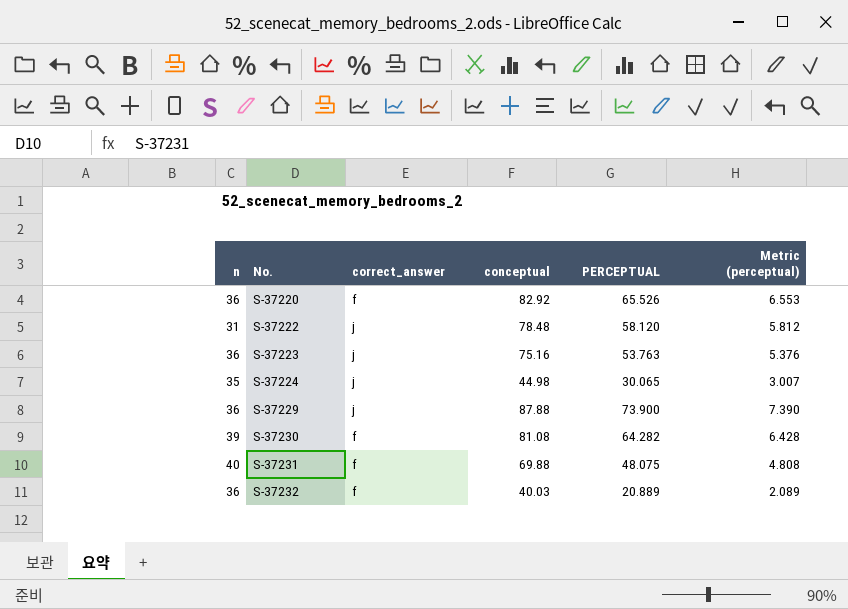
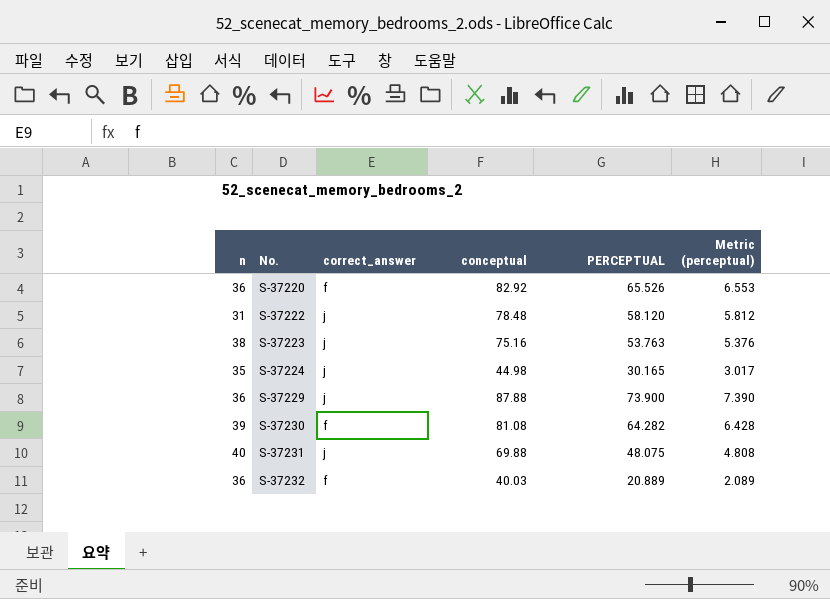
S-37223 | n: 36 -> 38
S-37224 | PERCEPTUAL: 30.065 -> 30.165
S-37224 | Metric (perceptual): 3.007 -> 3.017
S-37231 | correct_answer: f -> j

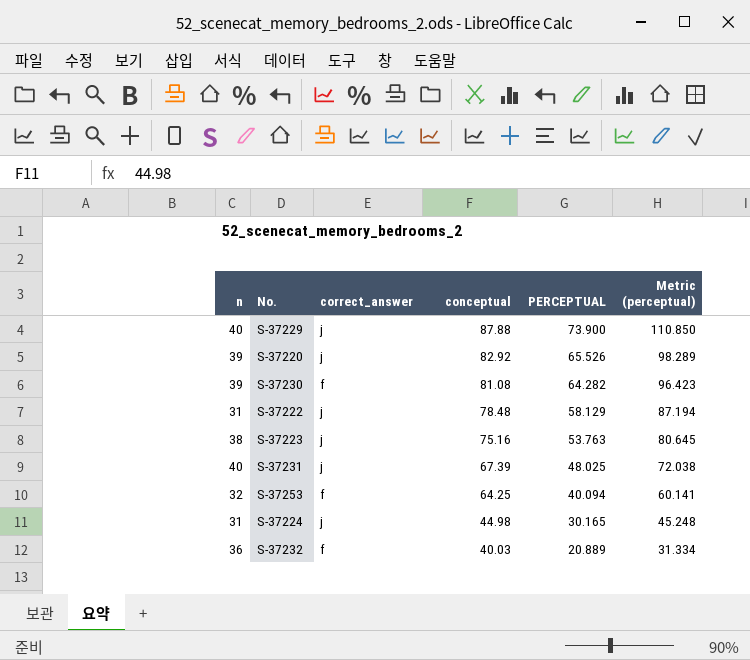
row order: No. ascending -> conceptual descending
column Metric (perceptual) | formula: [PERCEPTUAL] * 0.1 -> [PERCEPTUAL] * 1.5
S-37229 | n: 36 -> 40
S-37220 | n: 36 -> 39
S-37220 | correct_answer: f -> j
S-37222 | PERCEPTUAL: 58.120 -> 58.129
S-37231 | conceptual: 69.88 -> 67.39
S-37231 | PERCEPTUAL: 48.075 -> 48.025
row S-37253: none -> 32 | f | 64.25 | 40.094 | 60.141
S-37224 | n: 35 -> 31

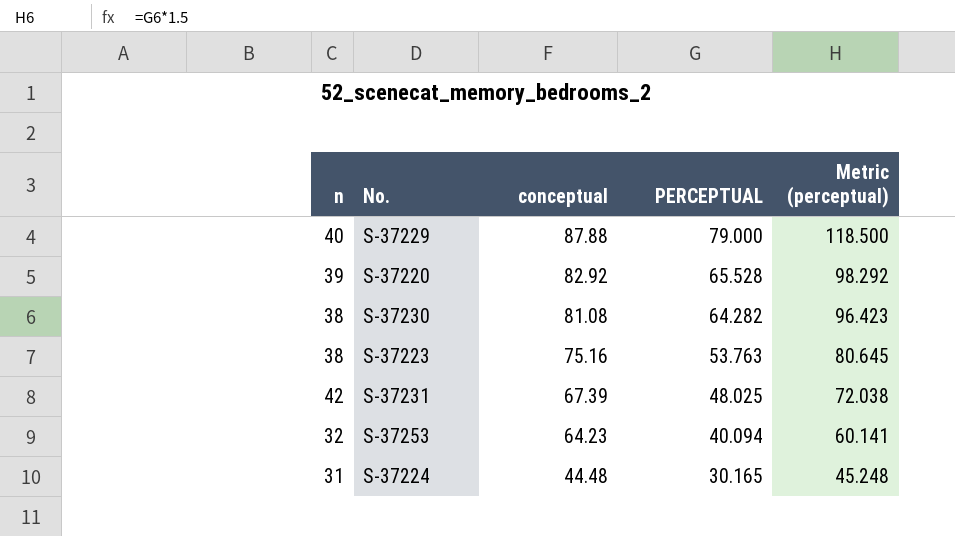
column correct_answer | position: 3 -> none
row S-37222: 31 | j | 78.48 | 58.129 | 87.194 -> none
row S-37232: 36 | f | 40.03 | 20.889 | 31.334 -> none
S-37229 | PERCEPTUAL: 73.900 -> 79.000
S-37229 | Metric (perceptual): 110.850 -> 118.500
S-37220 | PERCEPTUAL: 65.526 -> 65.528
S-37220 | Metric (perceptual): 98.289 -> 98.292
S-37230 | n: 39 -> 38
S-37231 | n: 40 -> 42
S-37253 | conceptual: 64.25 -> 64.23
S-37224 | conceptual: 44.98 -> 44.48

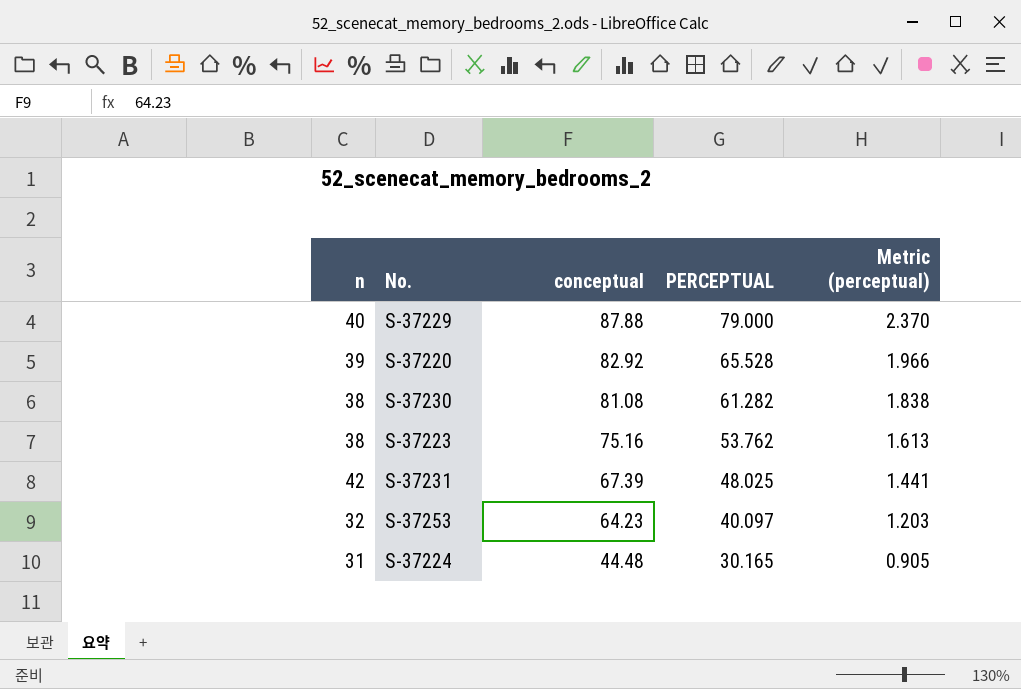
column Metric (perceptual) | formula: [PERCEPTUAL] * 1.5 -> [PERCEPTUAL] * 0.03
S-37230 | PERCEPTUAL: 64.282 -> 61.282
S-37223 | PERCEPTUAL: 53.763 -> 53.762
S-37253 | PERCEPTUAL: 40.094 -> 40.097

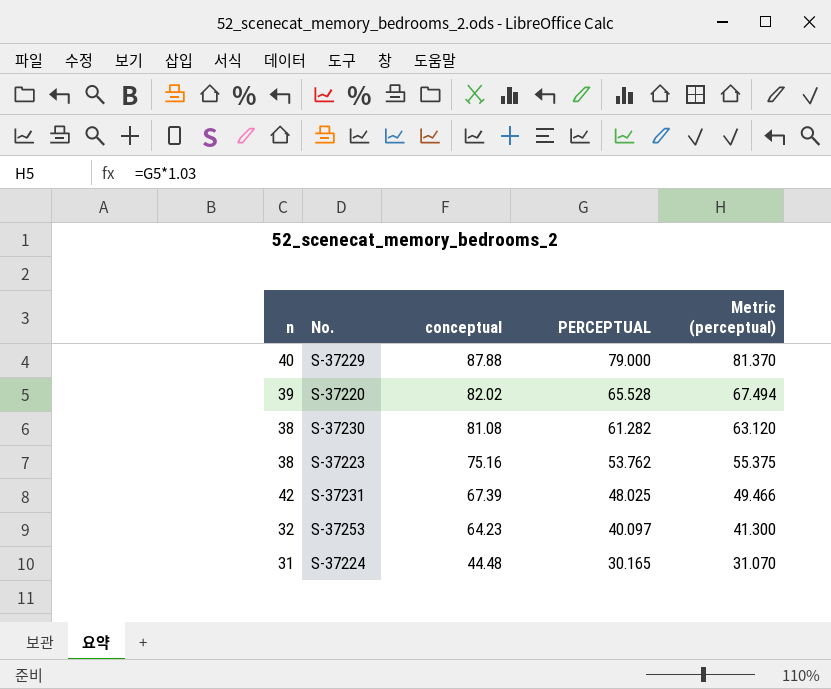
column Metric (perceptual) | formula: [PERCEPTUAL] * 0.03 -> [PERCEPTUAL] * 1.03
S-37220 | conceptual: 82.92 -> 82.02

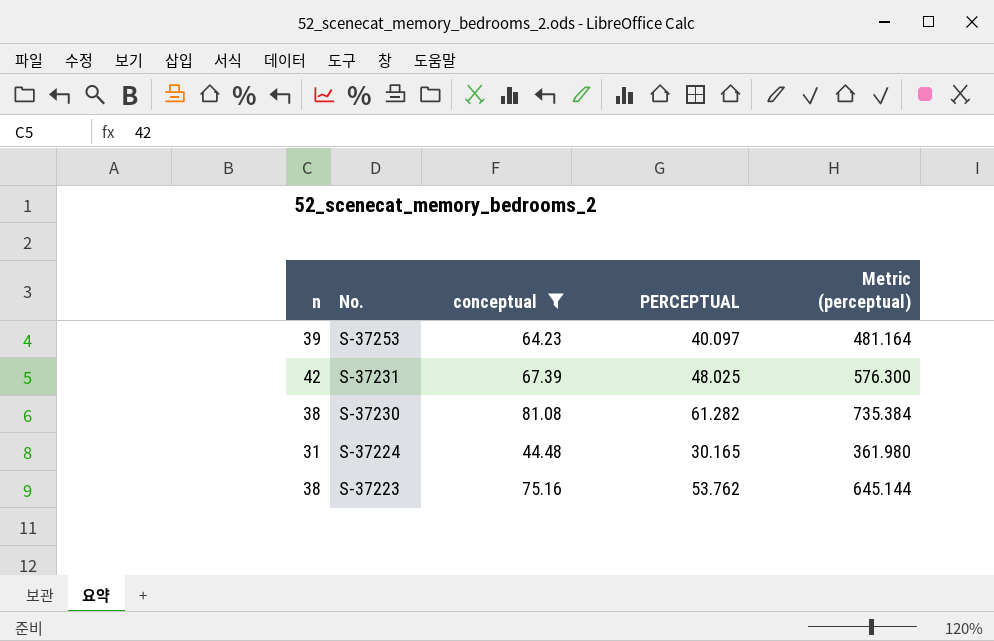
filter: none -> conceptual <= 81.08
row order: conceptual descending -> No. descending
column Metric (perceptual) | formula: [PERCEPTUAL] * 1.03 -> [PERCEPTUAL] * 12
S-37253 | n: 32 -> 39

